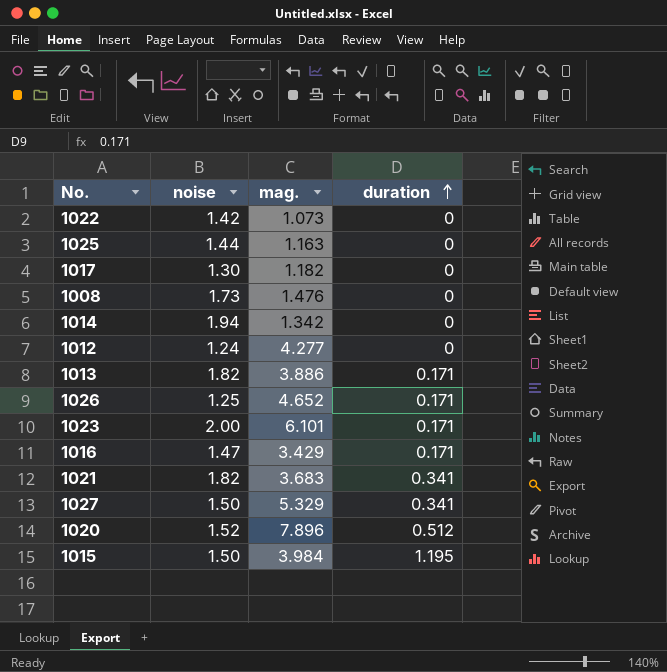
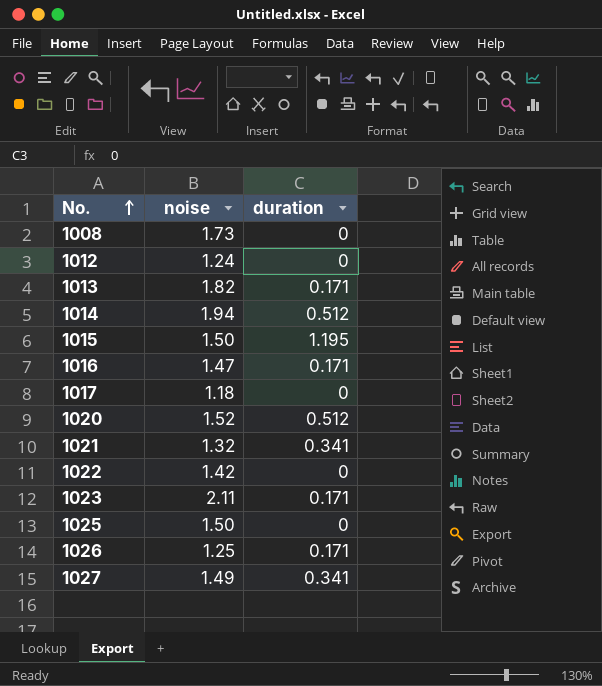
row order: duration ascending -> No. ascending
column mag. | position: 3 -> none
1014 | duration: 0 -> 0.512
1017 | noise: 1.30 -> 1.18
1021 | noise: 1.82 -> 1.32
1023 | noise: 2.00 -> 2.11
1025 | noise: 1.44 -> 1.50
1027 | noise: 1.50 -> 1.49

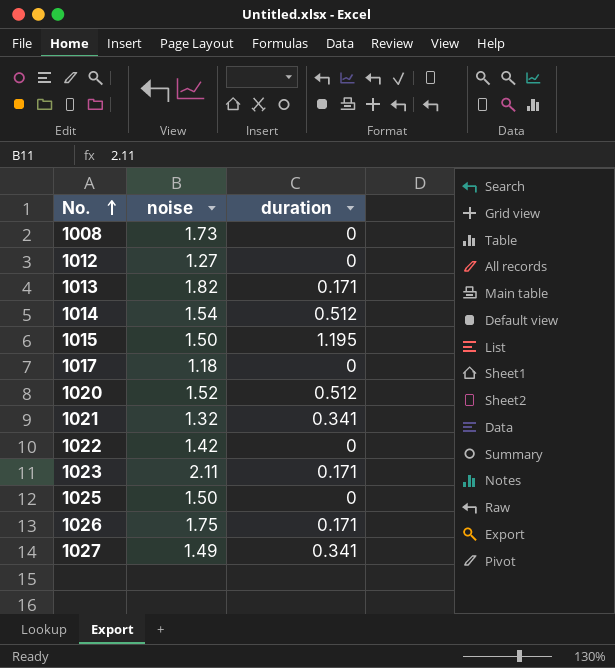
row 1016: 1.47 | 0.171 -> none
1012 | noise: 1.24 -> 1.27
1014 | noise: 1.94 -> 1.54
1026 | noise: 1.25 -> 1.75

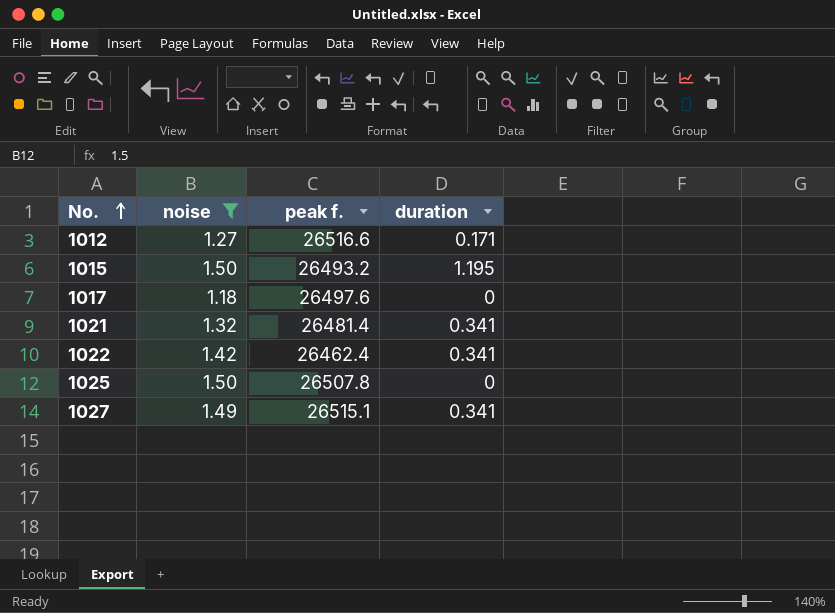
filter: none -> noise <= 1.50
column peak f. | position: none -> 3
1012 | duration: 0 -> 0.171
1022 | duration: 0 -> 0.341

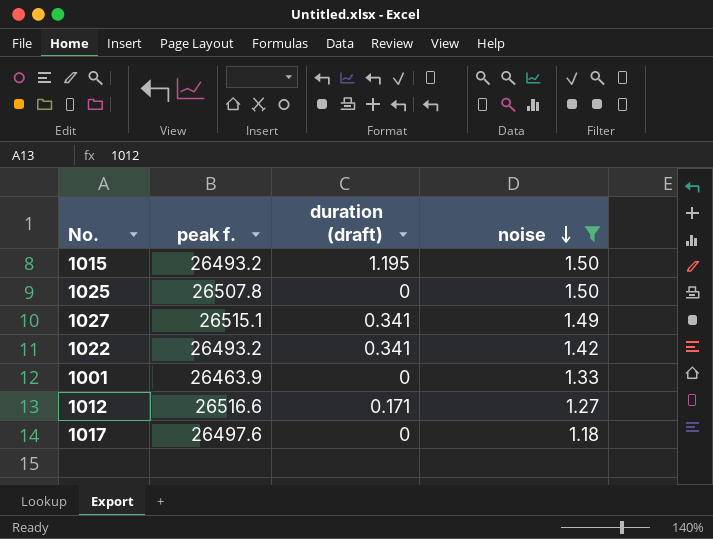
row order: No. ascending -> noise descending
column name: duration -> duration (draft)
column noise | position: 2 -> 4
row 1021: 1.32 | 26481.4 | 0.341 -> none
1022 | peak f.: 26462.4 -> 26493.2
row 1001: none -> 26463.9 | 0 | 1.33

